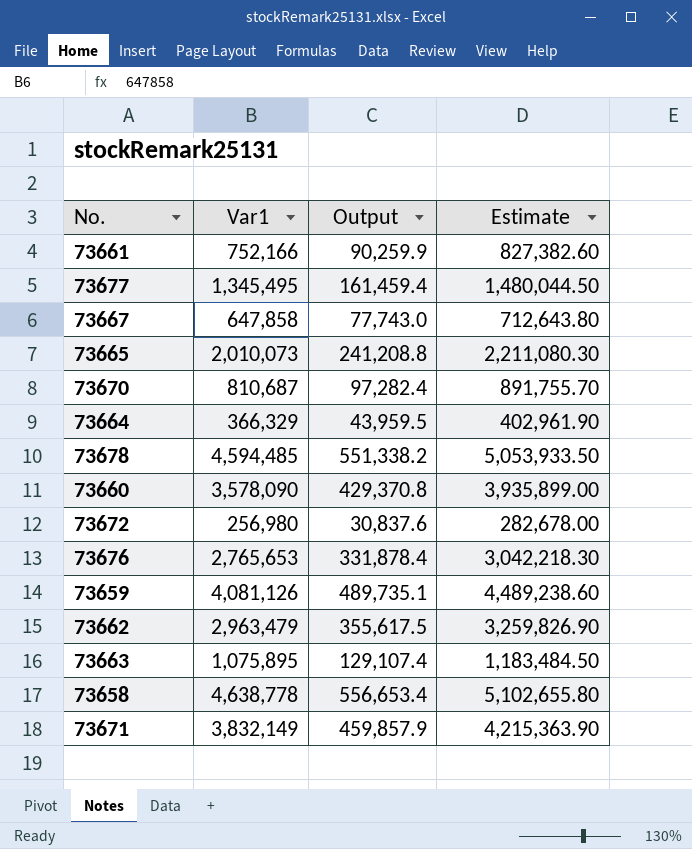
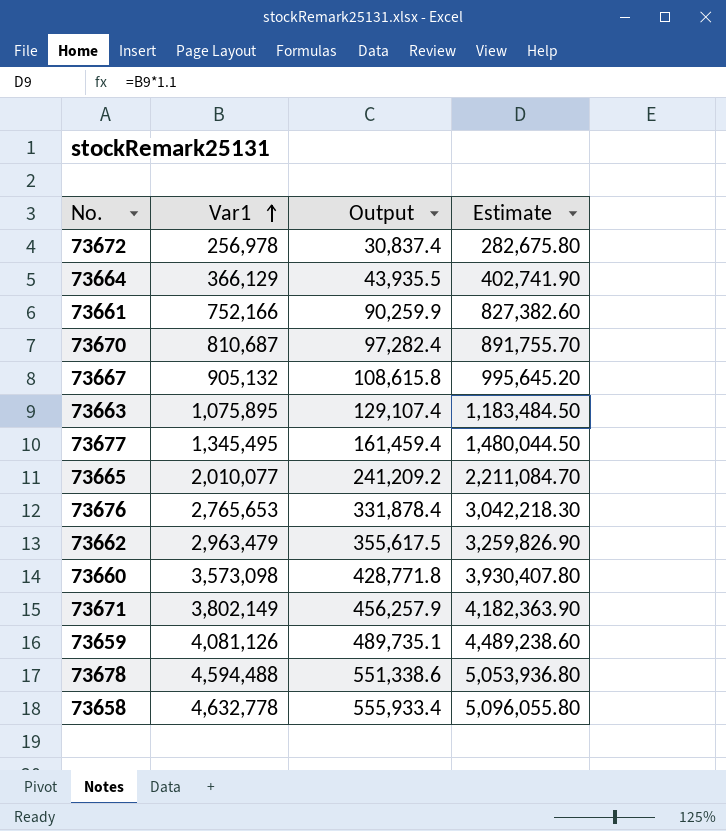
row order: none -> Var1 ascending
73672 | Var1: 256,980 -> 256,978
73672 | Output: 30,837.6 -> 30,837.4
73672 | Estimate: 282,678.00 -> 282,675.80
73664 | Var1: 366,329 -> 366,129
73664 | Output: 43,959.5 -> 43,935.5
73664 | Estimate: 402,961.90 -> 402,741.90
73667 | Var1: 647,858 -> 905,132
73667 | Output: 77,743.0 -> 108,615.8
73667 | Estimate: 712,643.80 -> 995,645.20
73665 | Var1: 2,010,073 -> 2,010,077
73665 | Output: 241,208.8 -> 241,209.2
73665 | Estimate: 2,211,080.30 -> 2,211,084.70
73660 | Var1: 3,578,090 -> 3,573,098
73660 | Output: 429,370.8 -> 428,771.8
73660 | Estimate: 3,935,899.00 -> 3,930,407.80
73671 | Var1: 3,832,149 -> 3,802,149
73671 | Output: 459,857.9 -> 456,257.9
73671 | Estimate: 4,215,363.90 -> 4,182,363.90
73678 | Var1: 4,594,485 -> 4,594,488
73678 | Output: 551,338.2 -> 551,338.6
73678 | Estimate: 5,053,933.50 -> 5,053,936.80
73658 | Var1: 4,638,778 -> 4,632,778
73658 | Output: 556,653.4 -> 555,933.4
73658 | Estimate: 5,102,655.80 -> 5,096,055.80

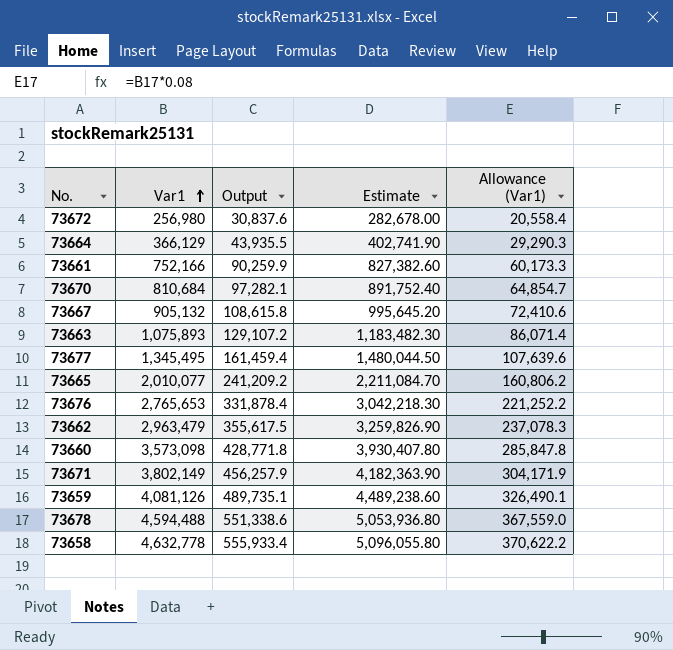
column Allowance (Var1) | formula: none -> [Var1] * 0.08
73672 | Var1: 256,978 -> 256,980
73672 | Output: 30,837.4 -> 30,837.6
73672 | Estimate: 282,675.80 -> 282,678.00
73670 | Var1: 810,687 -> 810,684
73670 | Output: 97,282.4 -> 97,282.1
73670 | Estimate: 891,755.70 -> 891,752.40
73663 | Var1: 1,075,895 -> 1,075,893
73663 | Output: 129,107.4 -> 129,107.2
73663 | Estimate: 1,183,484.50 -> 1,183,482.30

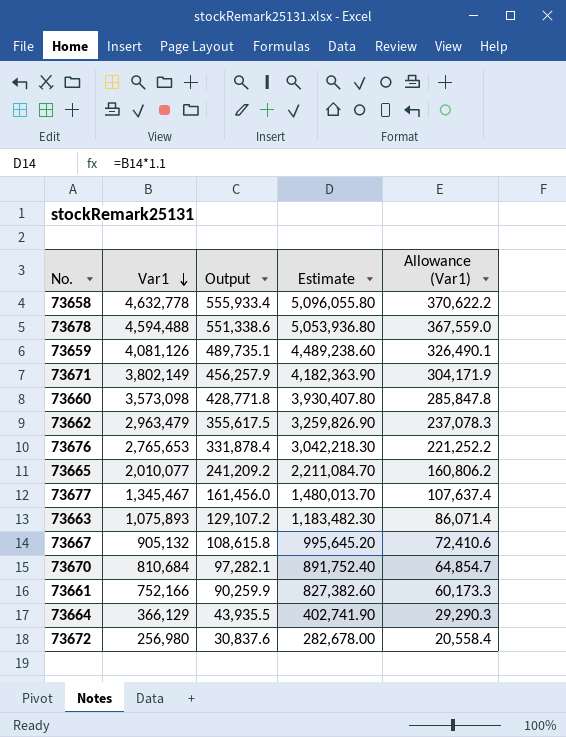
row order: Var1 ascending -> Var1 descending
73677 | Var1: 1,345,495 -> 1,345,467
73677 | Output: 161,459.4 -> 161,456.0
73677 | Estimate: 1,480,044.50 -> 1,480,013.70
73677 | Allowance (Var1): 107,639.6 -> 107,637.4

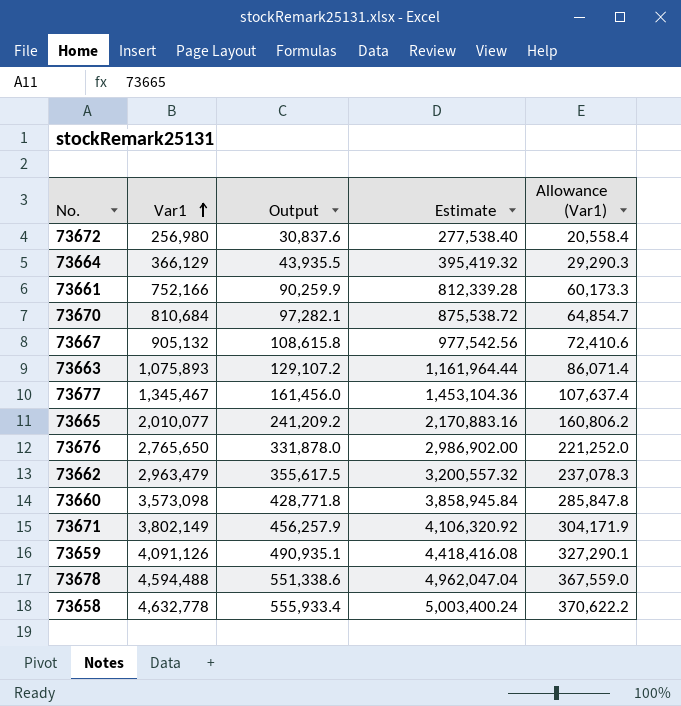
row order: Var1 descending -> Var1 ascending
column Estimate | formula: [Var1] * 1.1 -> [Var1] * 1.08
73676 | Var1: 2,765,653 -> 2,765,650
73676 | Output: 331,878.4 -> 331,878.0
73676 | Allowance (Var1): 221,252.2 -> 221,252.0
73659 | Var1: 4,081,126 -> 4,091,126
73659 | Output: 489,735.1 -> 490,935.1
73659 | Allowance (Var1): 326,490.1 -> 327,290.1

